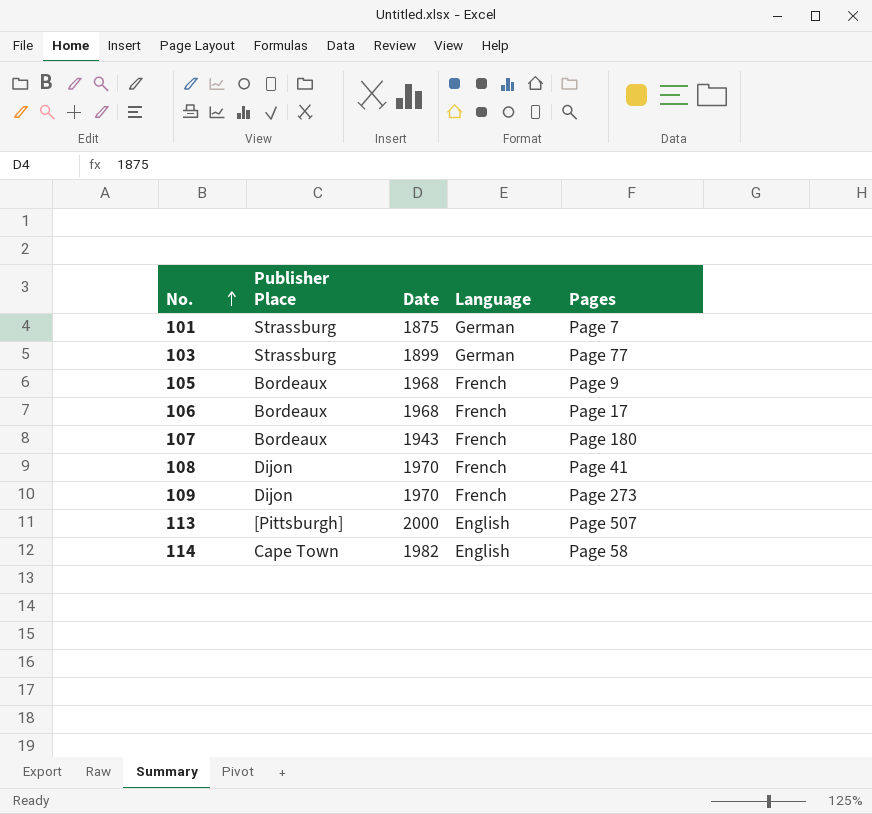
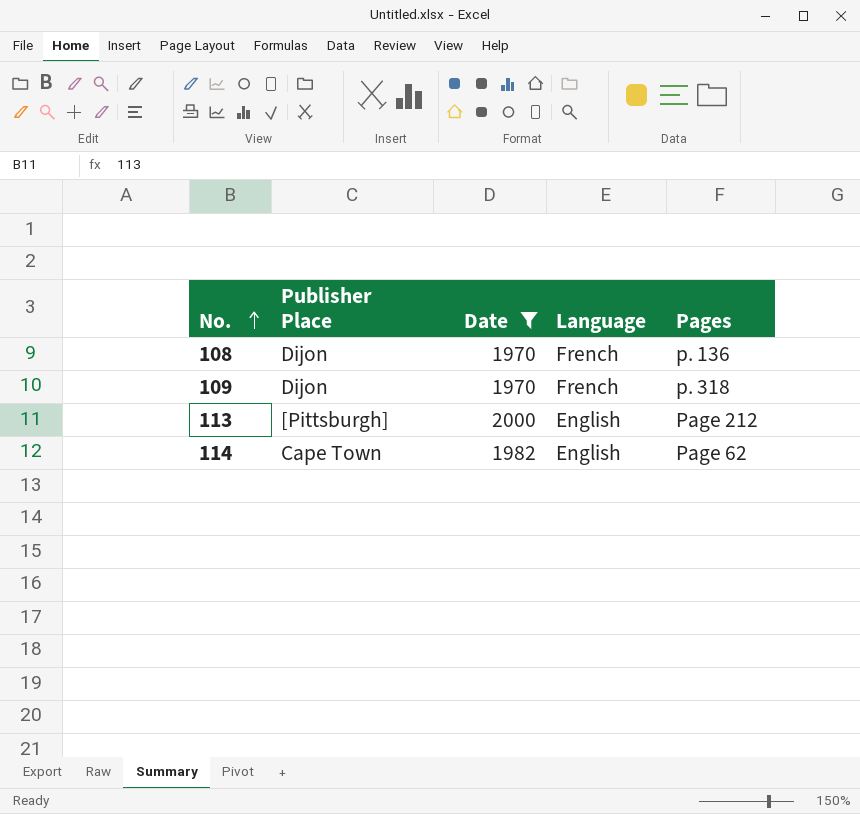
filter: none -> Date >= 1970
108 | Pages: Page 41 -> p. 136
109 | Pages: Page 273 -> p. 318
113 | Pages: Page 507 -> Page 212
114 | Pages: Page 58 -> Page 62

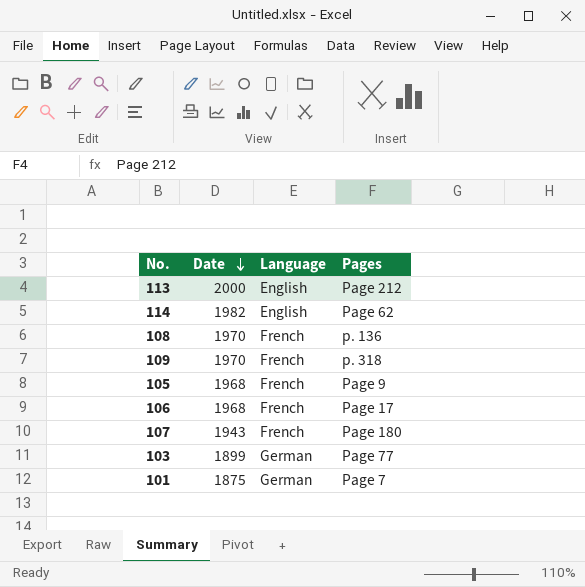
filter: Date >= 1970 -> none
row order: No. ascending -> Date descending
column Publisher Place | position: 2 -> none

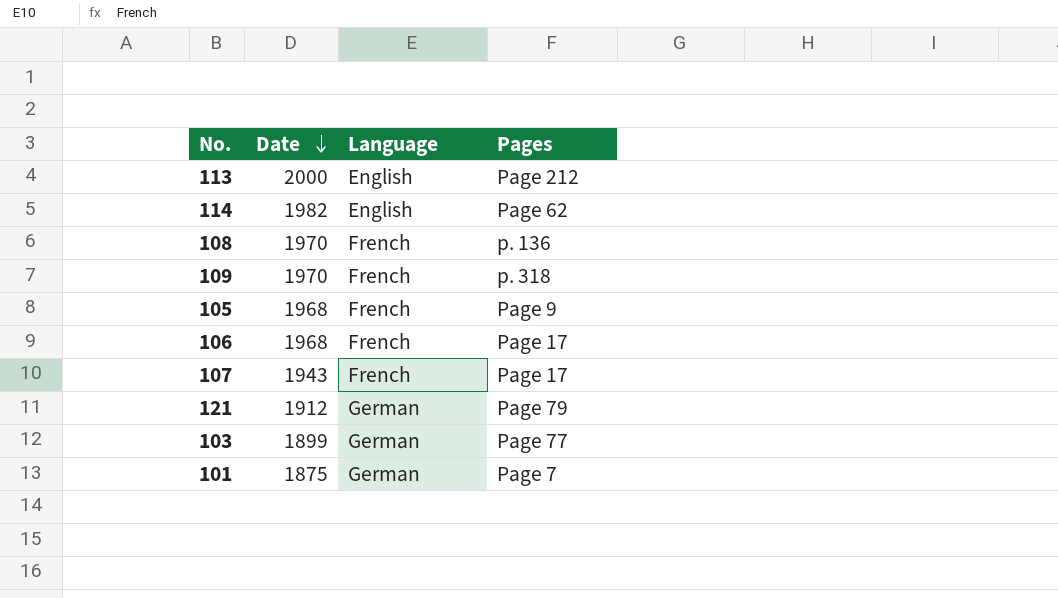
107 | Pages: Page 180 -> Page 17
row 121: none -> 1912 | German | Page 79

